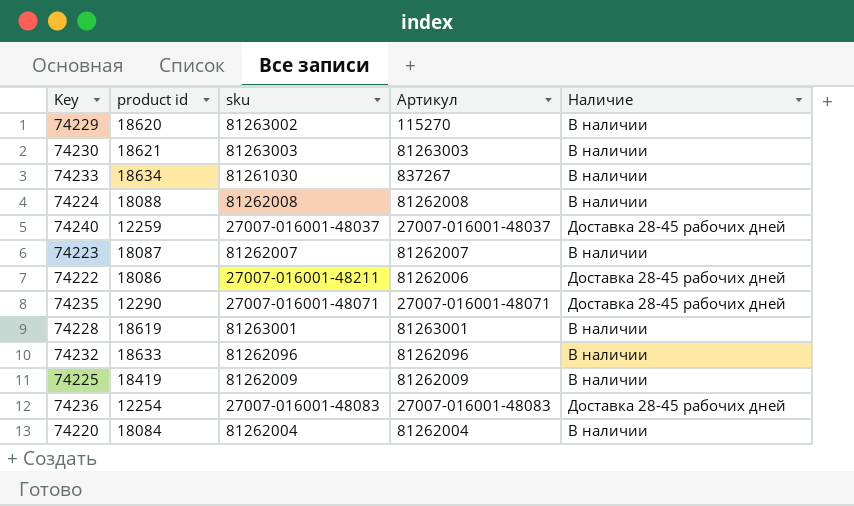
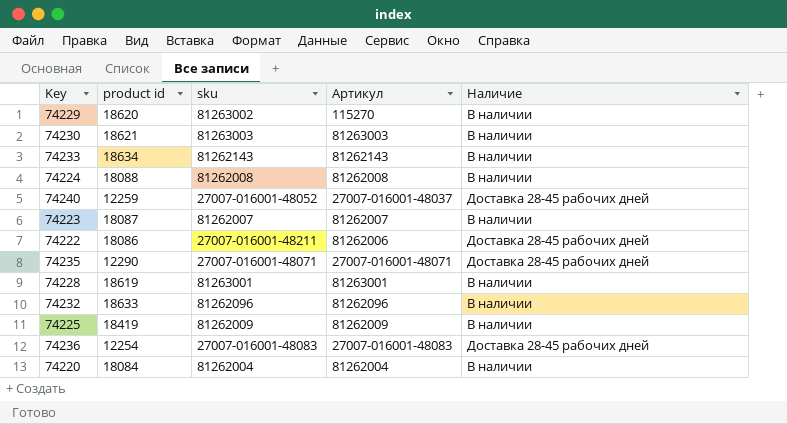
74233 | sku: 81261030 -> 81262143
74233 | Артикул: 837267 -> 81262143
74240 | sku: 27007-016001-48037 -> 27007-016001-48052

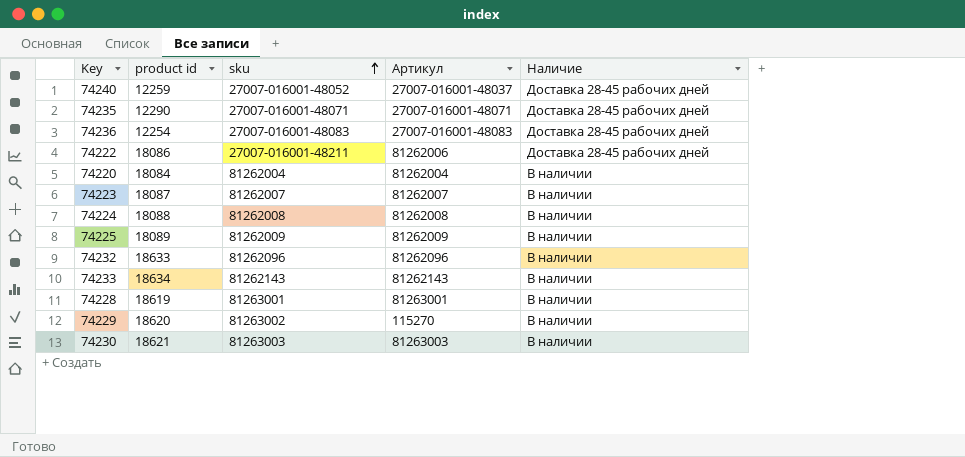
row order: none -> sku ascending
74225 | product id: 18419 -> 18089

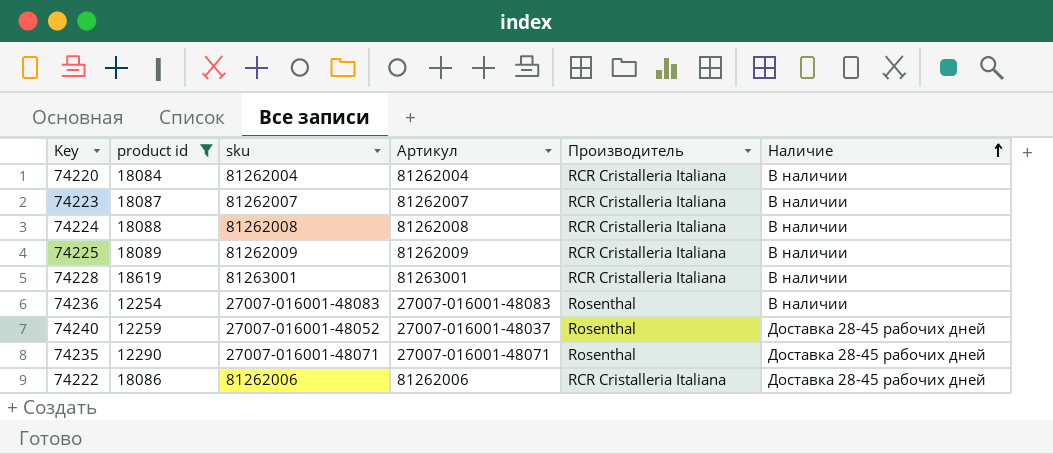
filter: none -> product id <= 18619
row order: sku ascending -> Наличие ascending
column Производитель | position: none -> 5
74236 | Наличие: Доставка 28-45 рабочих дней -> В наличии
74222 | sku: 27007-016001-48211 -> 81262006

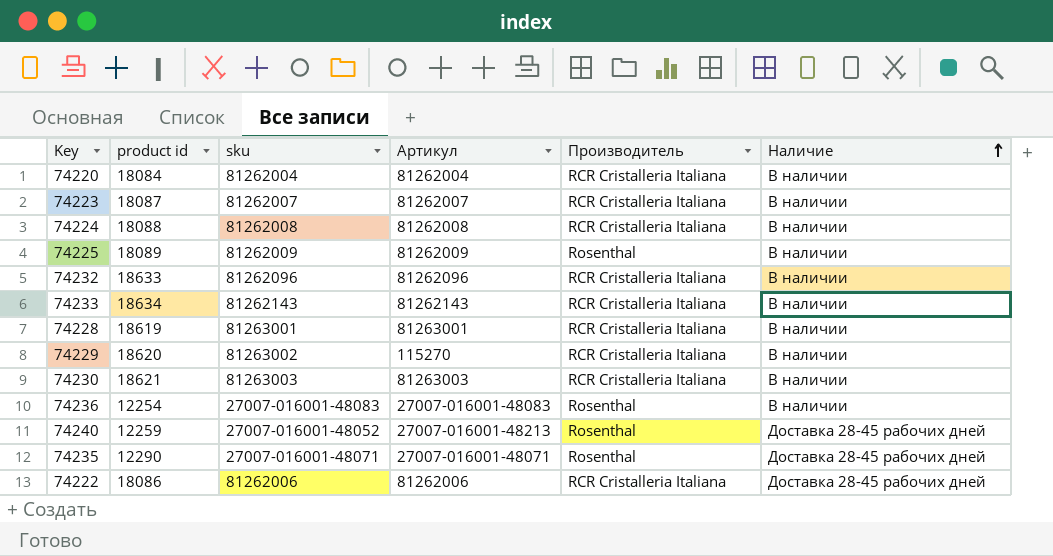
filter: product id <= 18619 -> none
74225 | Производитель: RCR Cristalleria Italiana -> Rosenthal
74240 | Артикул: 27007-016001-48037 -> 27007-016001-48213

